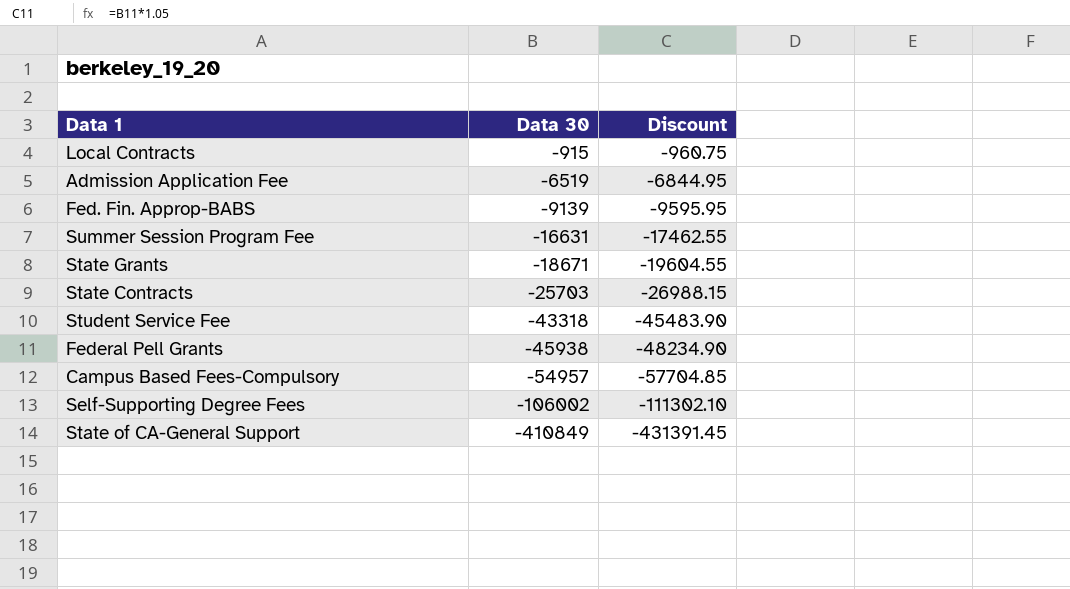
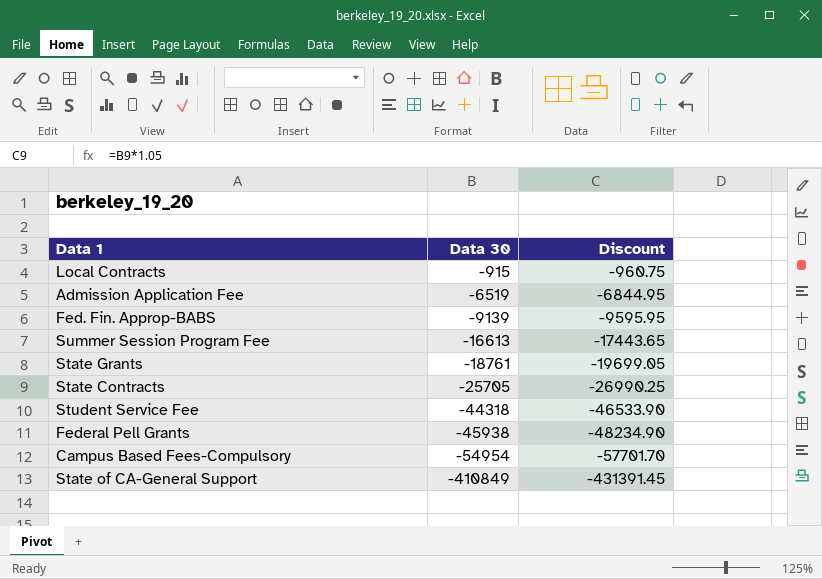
row Self-Supporting Degree Fees: -106002 | -111302.10 -> none
Summer Session Program Fee | Data 30: -16631 -> -16613
Summer Session Program Fee | Discount: -17462.55 -> -17443.65
State Grants | Data 30: -18671 -> -18761
State Grants | Discount: -19604.55 -> -19699.05
State Contracts | Data 30: -25703 -> -25705
State Contracts | Discount: -26988.15 -> -26990.25
Student Service Fee | Data 30: -43318 -> -44318
Student Service Fee | Discount: -45483.90 -> -46533.90
Campus Based Fees-Compulsory | Data 30: -54957 -> -54954
Campus Based Fees-Compulsory | Discount: -57704.85 -> -57701.70

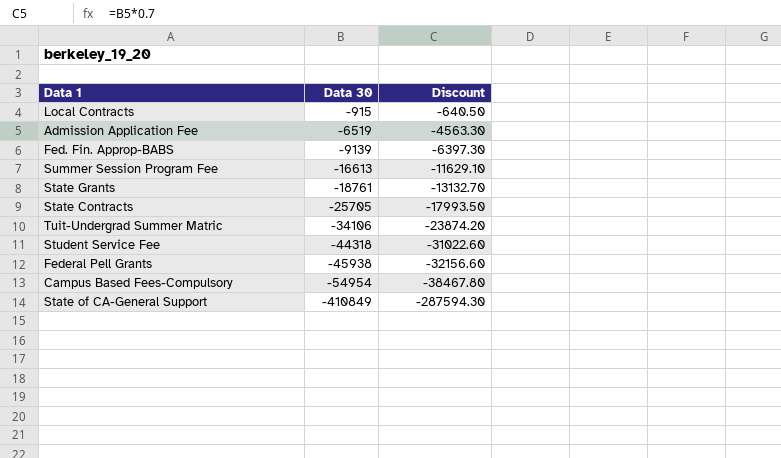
column Discount | formula: [Data 30] * 1.05 -> [Data 30] * 0.7
row Tuit-Undergrad Summer Matric: none -> -34106 | -23874.20

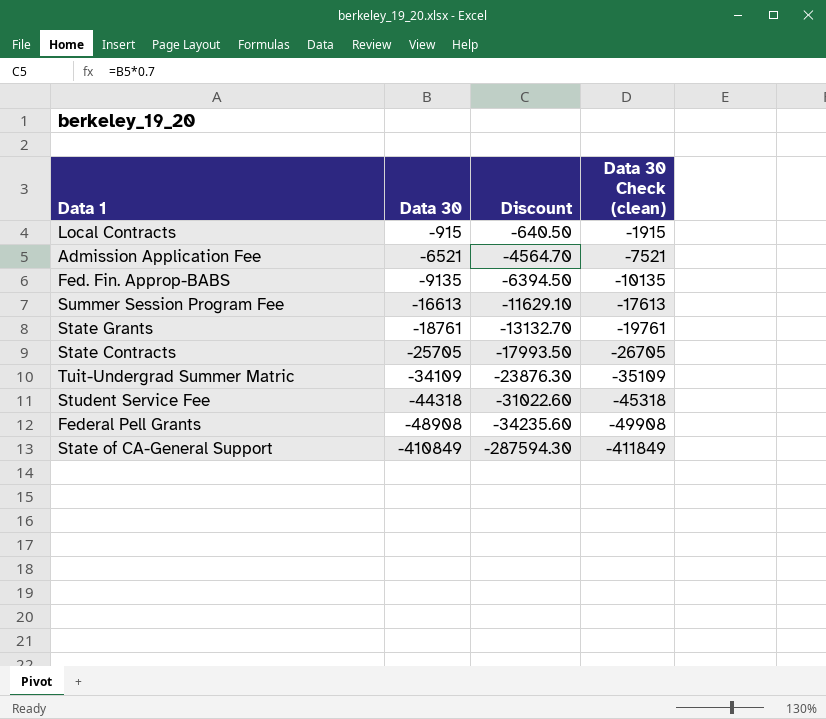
column Data 30 Check (clean) | formula: none -> [Data 30] - 1000
row Campus Based Fees-Compulsory: -54954 | -38467.80 -> none
Admission Application Fee | Data 30: -6519 -> -6521
Admission Application Fee | Discount: -4563.30 -> -4564.70
Fed. Fin. Approp-BABS | Data 30: -9139 -> -9135
Fed. Fin. Approp-BABS | Discount: -6397.30 -> -6394.50
Tuit-Undergrad Summer Matric | Data 30: -34106 -> -34109
Tuit-Undergrad Summer Matric | Discount: -23874.20 -> -23876.30
Federal Pell Grants | Data 30: -45938 -> -48908
Federal Pell Grants | Discount: -32156.60 -> -34235.60

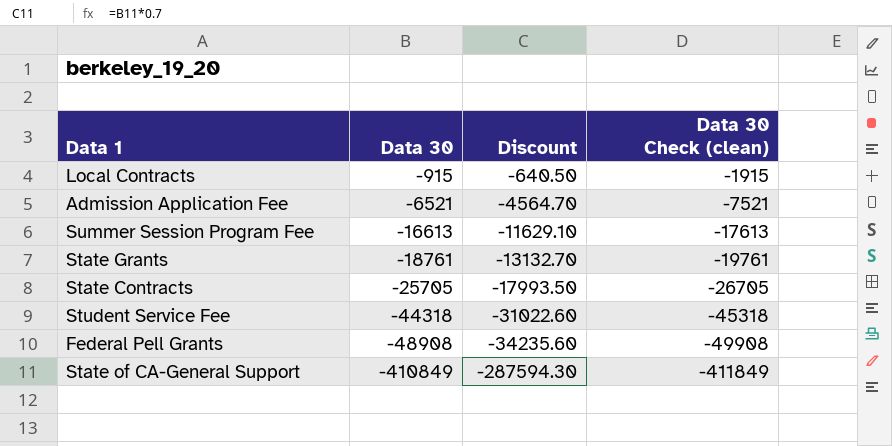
row Fed. Fin. Approp-BABS: -9135 | -6394.50 | -10135 -> none
row Tuit-Undergrad Summer Matric: -34109 | -23876.30 | -35109 -> none

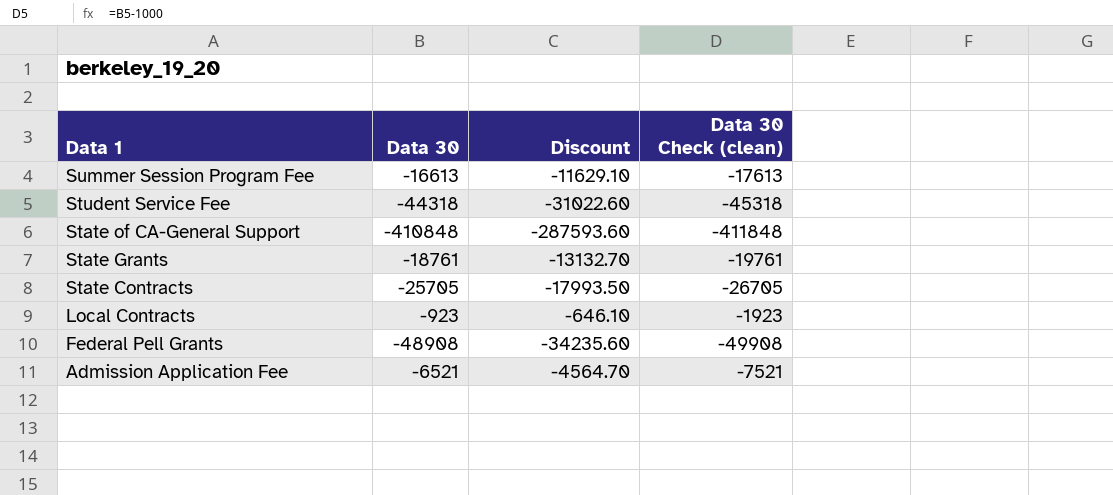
row order: Data 30 descending -> Data 1 descending
State of CA-General Support | Data 30: -410849 -> -410848
State of CA-General Support | Discount: -287594.30 -> -287593.60
State of CA-General Support | Data 30 Check (clean): -411849 -> -411848
Local Contracts | Data 30: -915 -> -923
Local Contracts | Discount: -640.50 -> -646.10
Local Contracts | Data 30 Check (clean): -1915 -> -1923

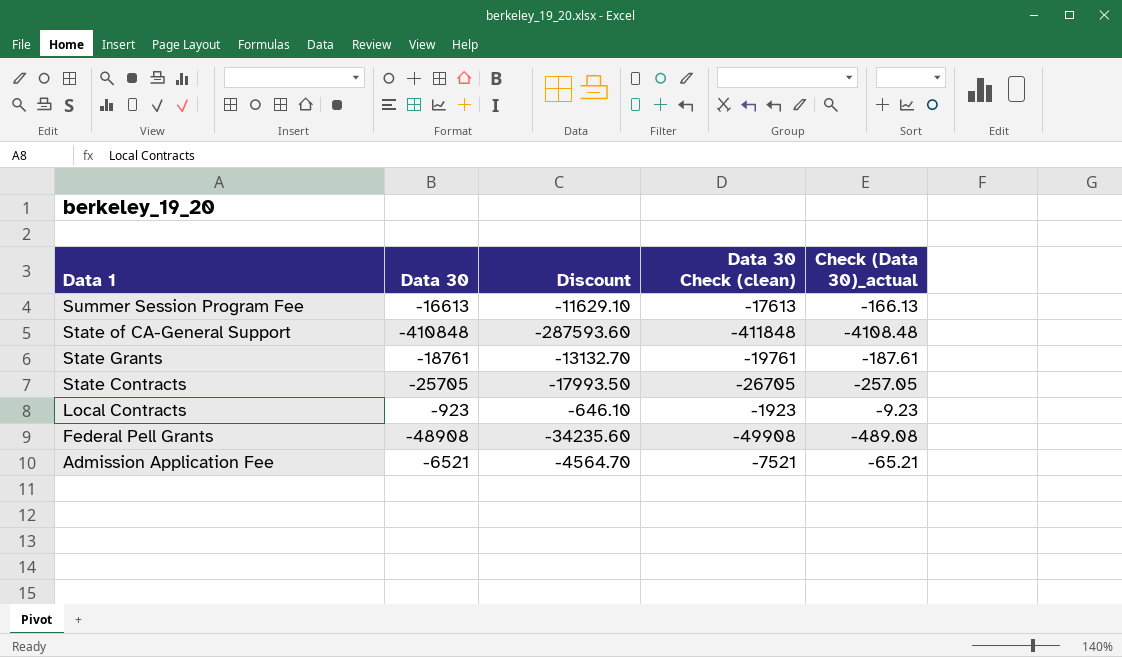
column Check (Data 30)_actual | formula: none -> [Data 30] * 0.01
row Student Service Fee: -44318 | -31022.60 | -45318 -> none

